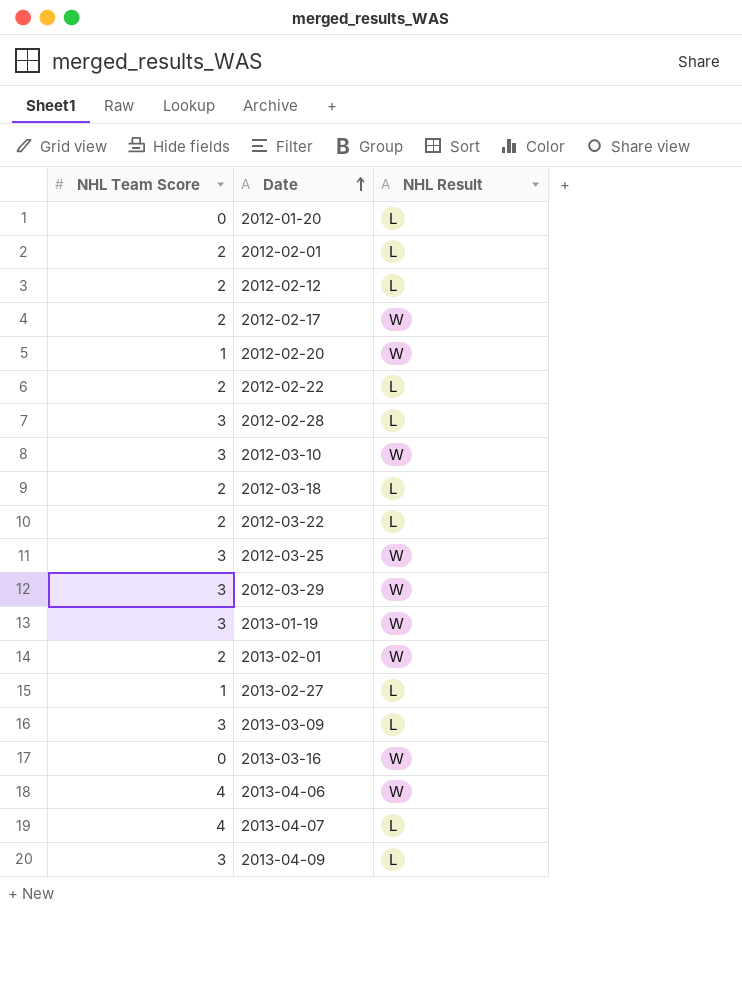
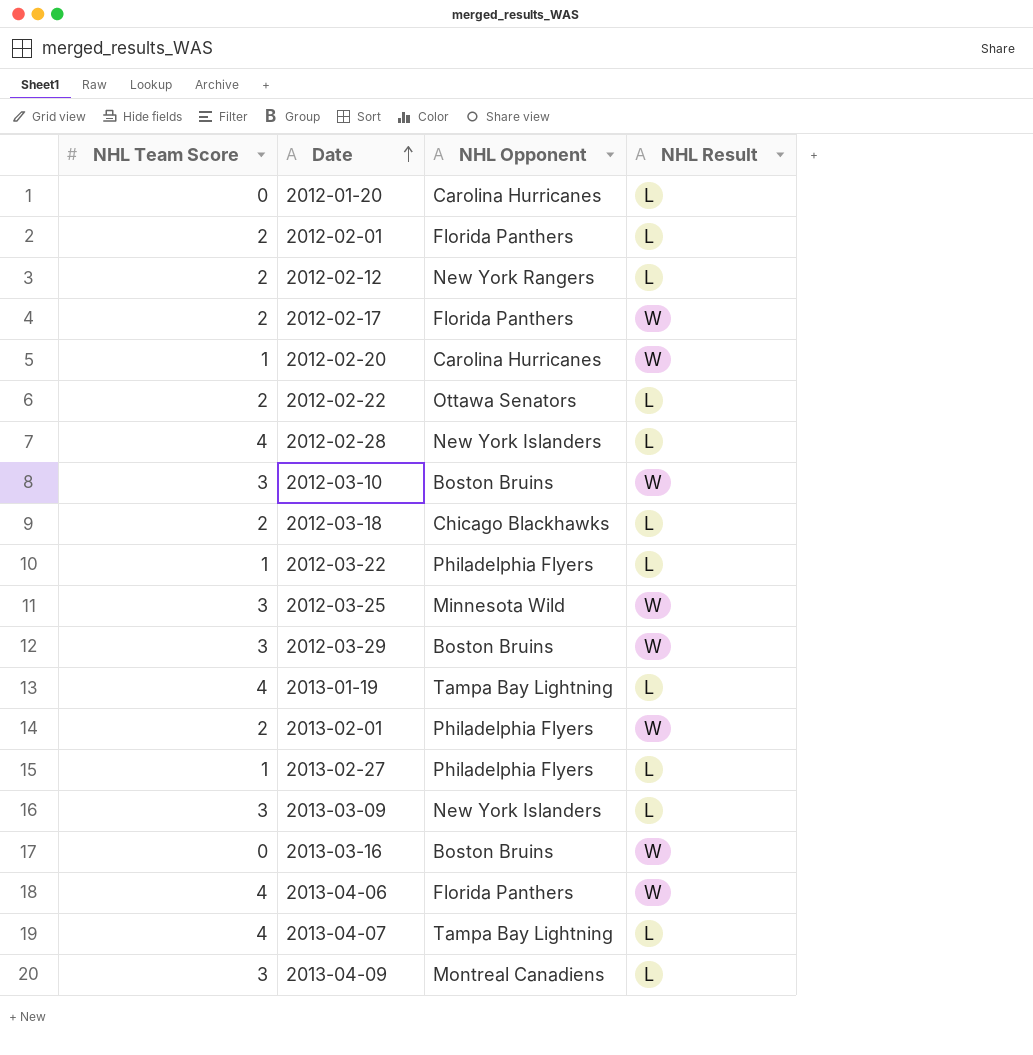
column NHL Opponent | position: none -> 3
2012-02-28 | NHL Team Score: 3 -> 4
2012-03-22 | NHL Team Score: 2 -> 1
2013-01-19 | NHL Team Score: 3 -> 4
2013-01-19 | NHL Result: W -> L

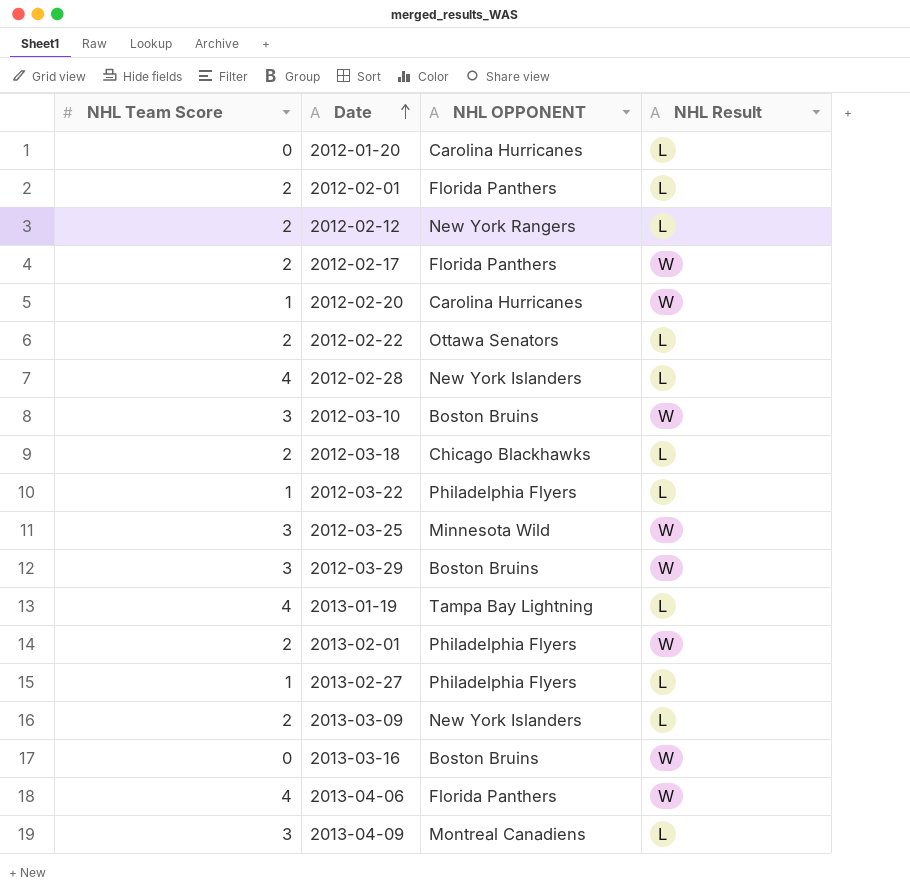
column name: NHL Opponent -> NHL OPPONENT
row 2013-04-07: 4 | Tampa Bay Lightning | L -> none
2013-03-09 | NHL Team Score: 3 -> 2

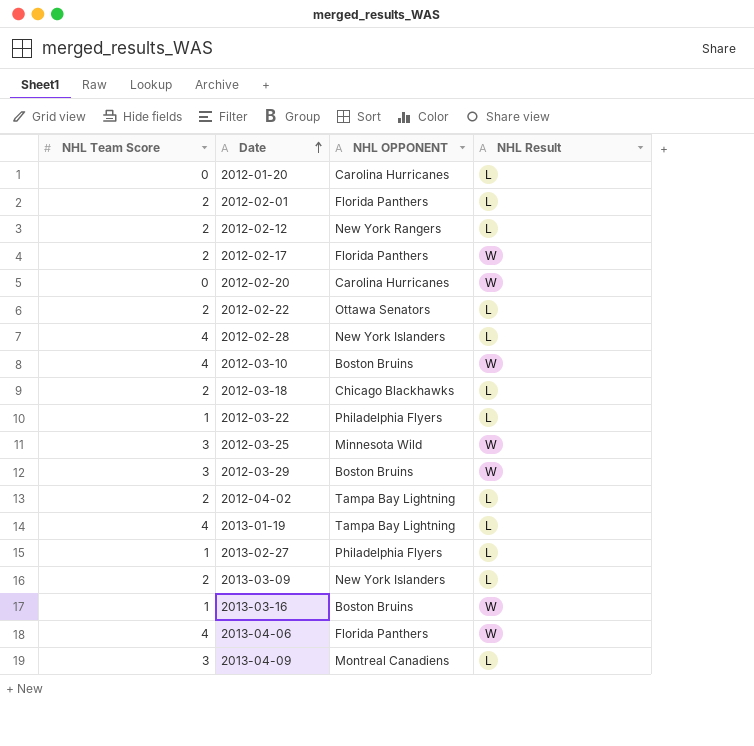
row 2013-02-01: 2 | Philadelphia Flyers | W -> none
2012-02-20 | NHL Team Score: 1 -> 0
2012-03-10 | NHL Team Score: 3 -> 4
row 2012-04-02: none -> 2 | Tampa Bay Lightning | L
2013-03-16 | NHL Team Score: 0 -> 1

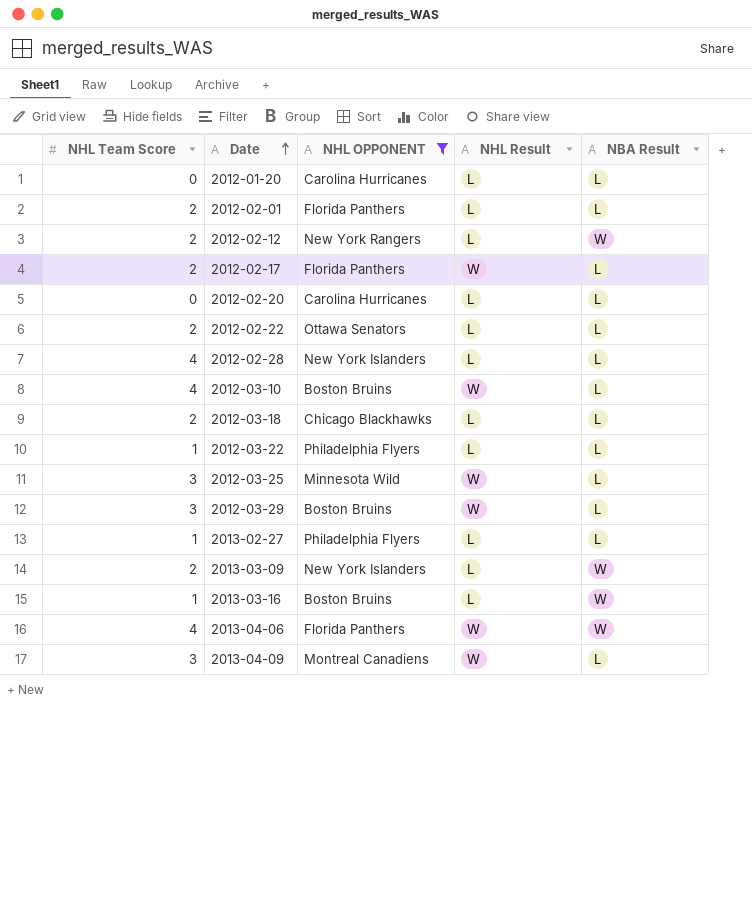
filter: none -> NHL OPPONENT != Tampa Bay Lightning
column NBA Result | position: none -> 5
2012-02-20 | NHL Result: W -> L
2013-03-16 | NHL Result: W -> L
2013-04-09 | NHL Result: L -> W

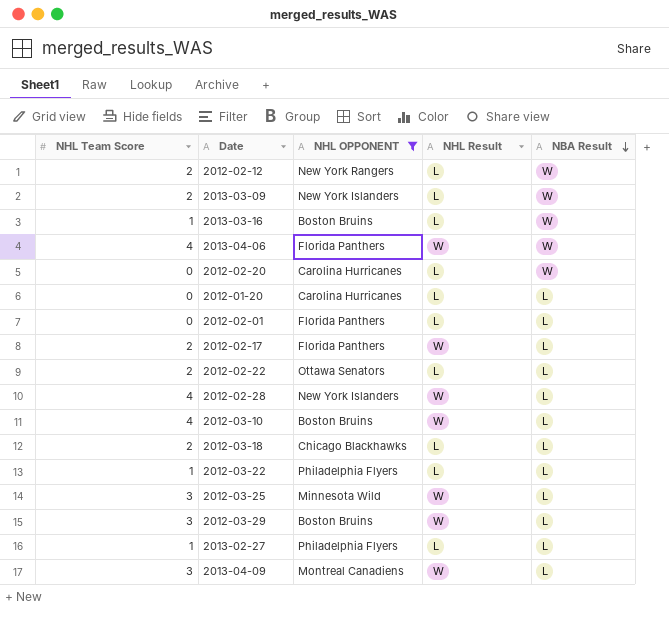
row order: Date ascending -> NBA Result descending
2012-02-20 | NBA Result: L -> W
2012-02-01 | NHL Team Score: 2 -> 0
2012-02-28 | NHL Result: L -> W

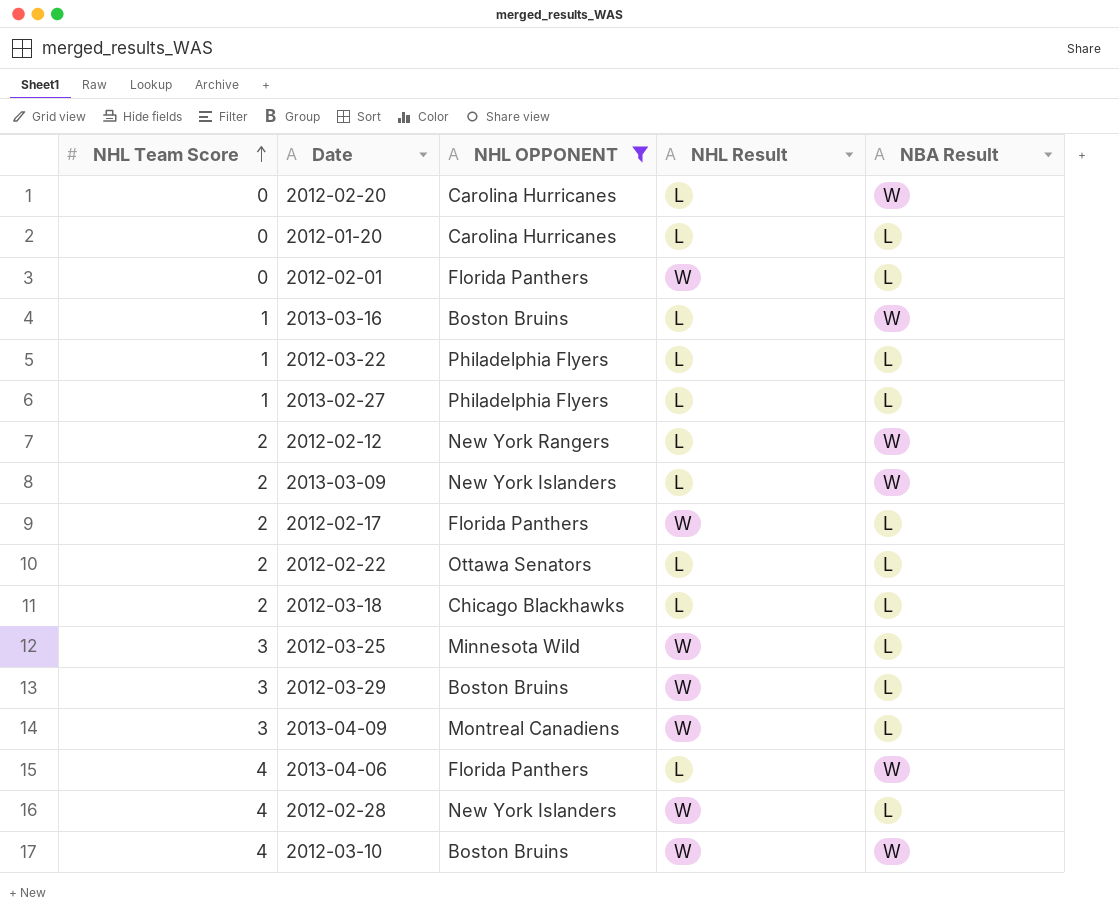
row order: NBA Result descending -> NHL Team Score ascending
2012-02-01 | NHL Result: L -> W
2013-04-06 | NHL Result: W -> L
2012-03-10 | NBA Result: L -> W

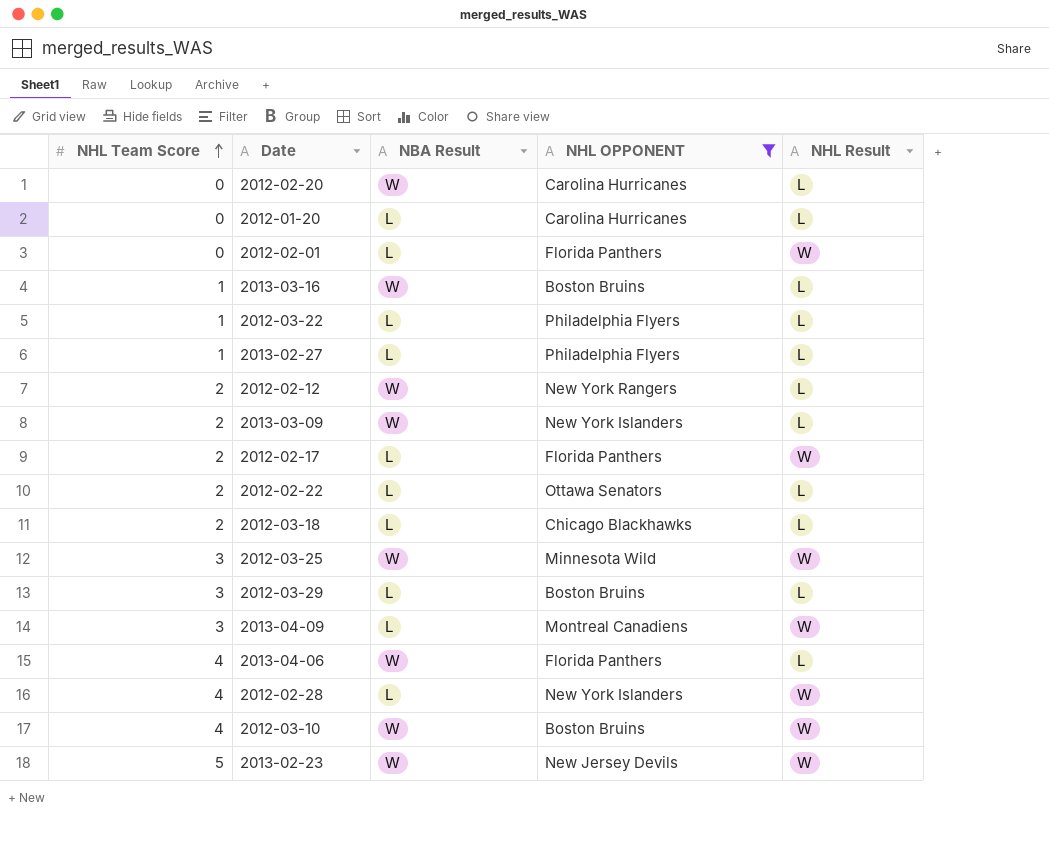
column NBA Result | position: 5 -> 3
2012-03-25 | NBA Result: L -> W
2012-03-29 | NHL Result: W -> L
row 2013-02-23: none -> 5 | W | New Jersey Devils | W

